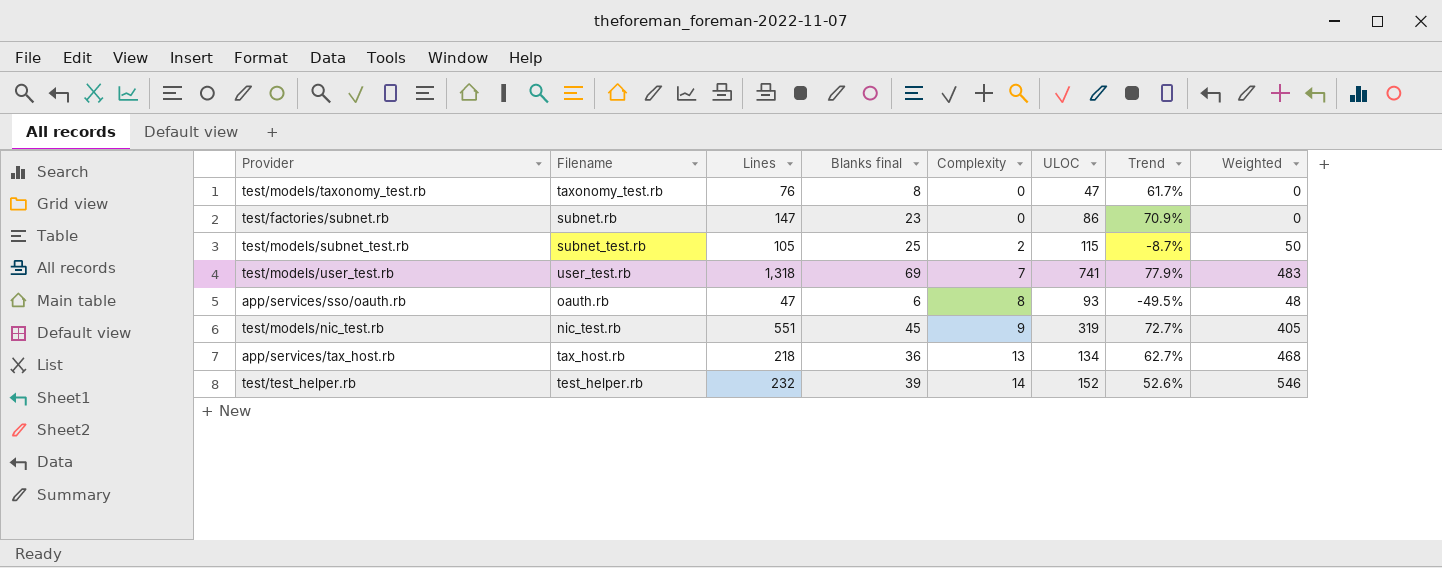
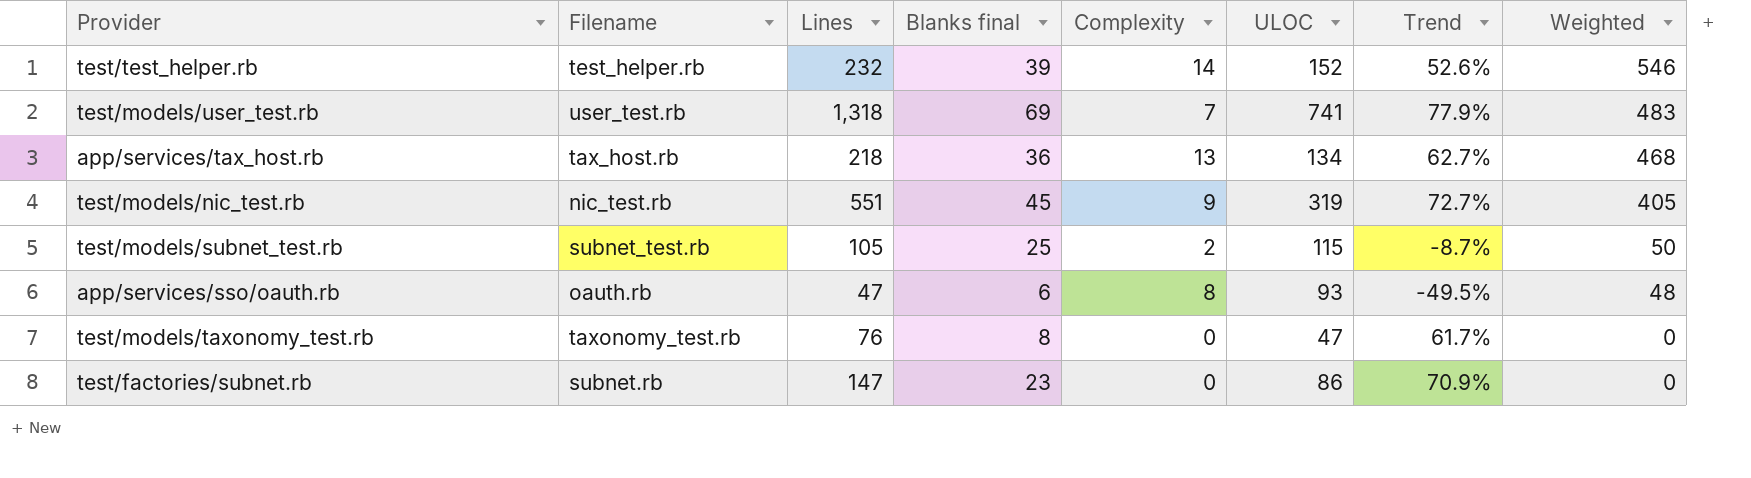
row order: Complexity ascending -> Weighted descending

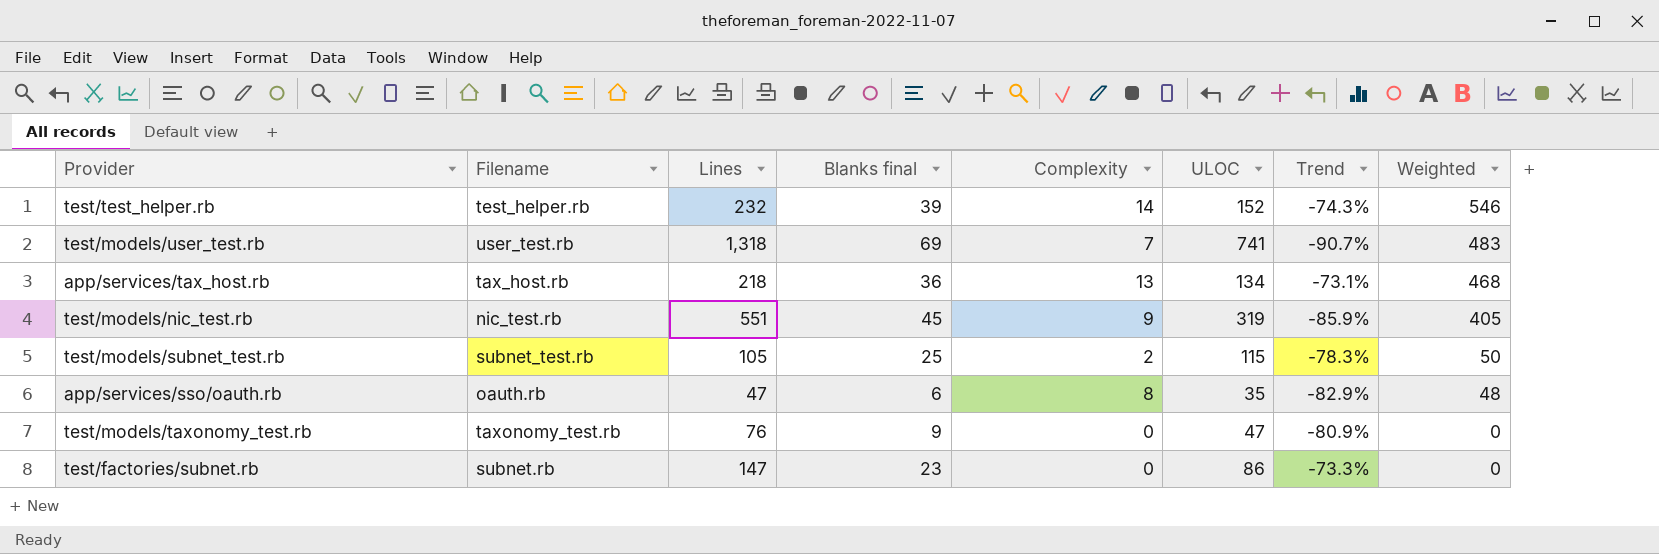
column Trend | formula: ([Lines] - [ULOC]) / [ULOC] -> ([Blanks final] - [ULOC]) / [ULOC]
app/services/sso/oauth.rb | ULOC: 93 -> 35
test/models/taxonomy_test.rb | Blanks final: 8 -> 9

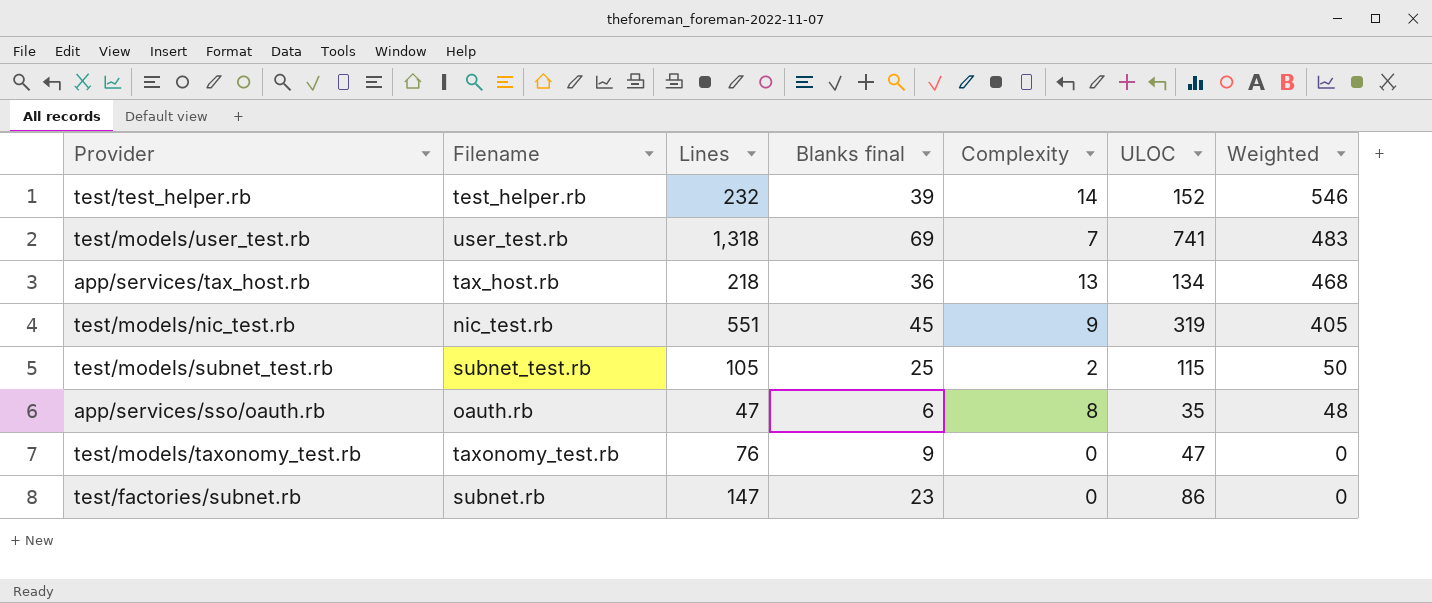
column Trend | formula: ([Blanks final] - [ULOC]) / [ULOC] -> none

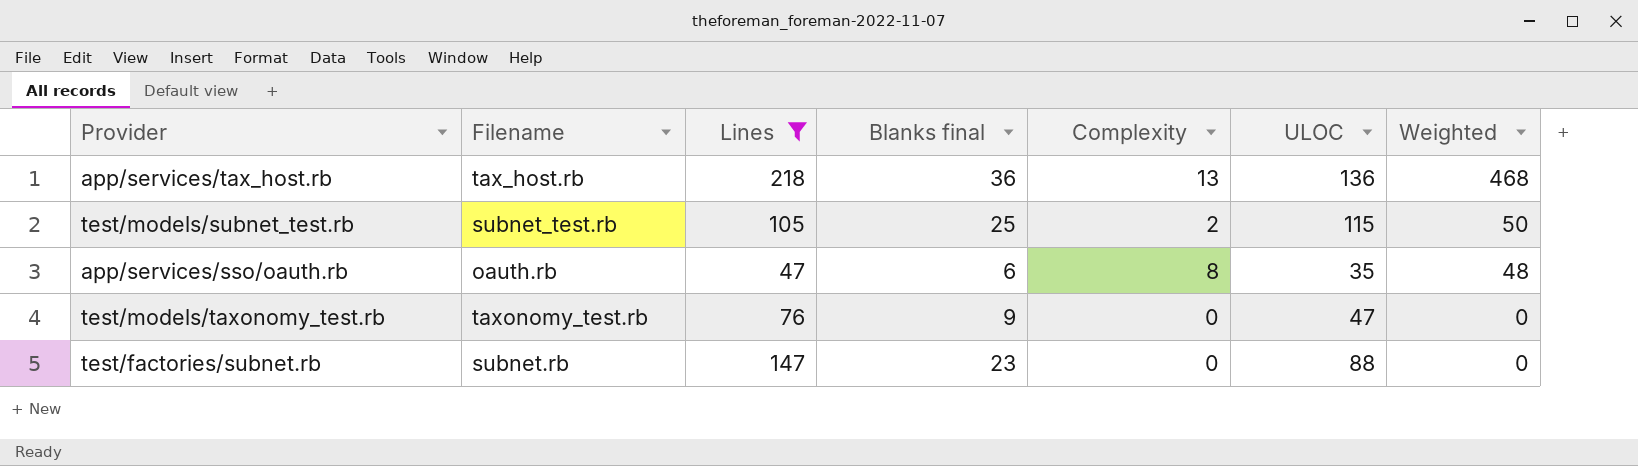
filter: none -> Lines <= 218
app/services/tax_host.rb | ULOC: 134 -> 136
test/factories/subnet.rb | ULOC: 86 -> 88

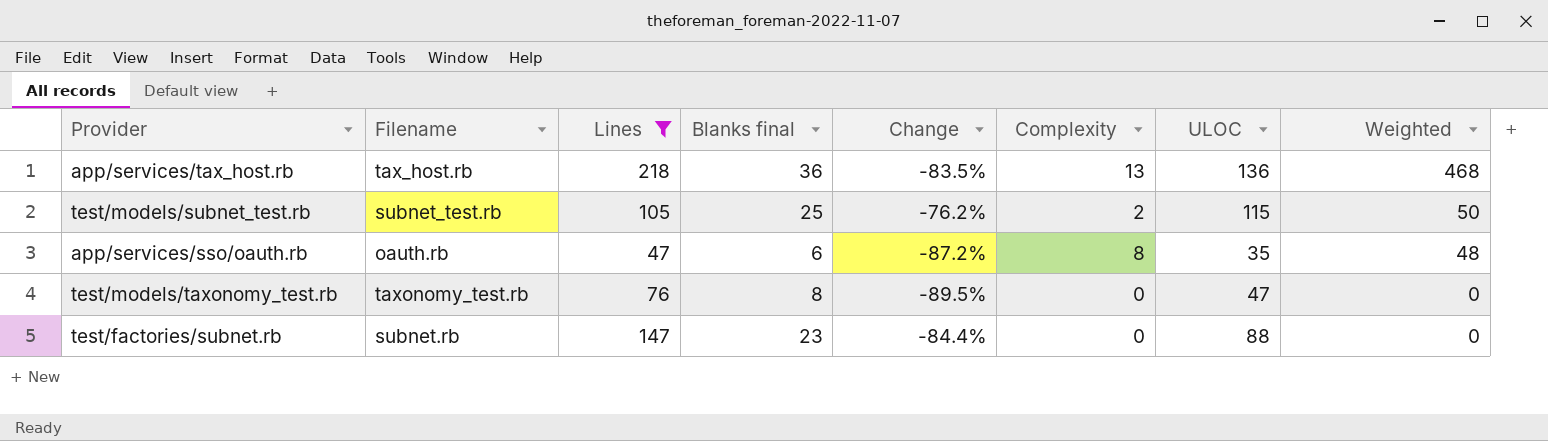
column Change | formula: none -> ([Blanks final] - [Lines]) / [Lines]
test/models/taxonomy_test.rb | Blanks final: 9 -> 8

